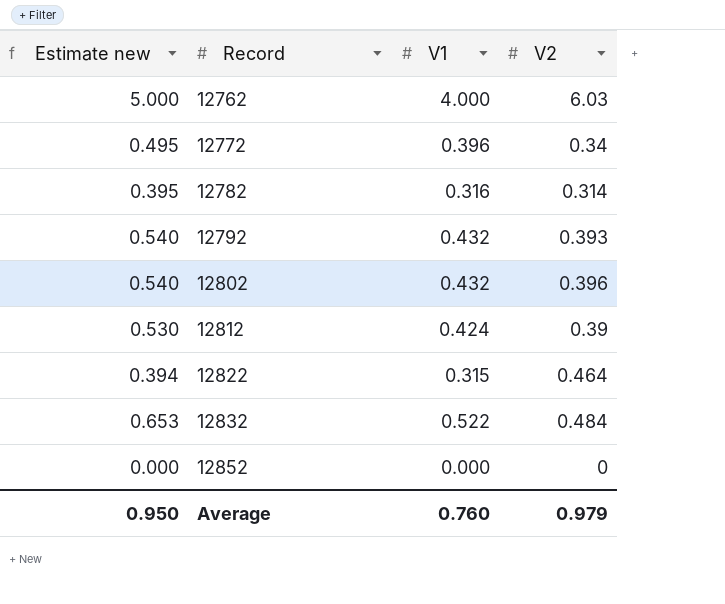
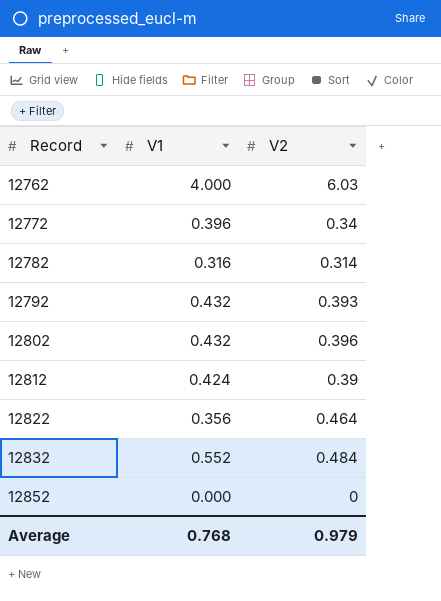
column Estimate new | formula: [V1] * 1.25 -> none
12822 | V1: 0.315 -> 0.356
12832 | V1: 0.522 -> 0.552
Average | V1: 0.760 -> 0.768

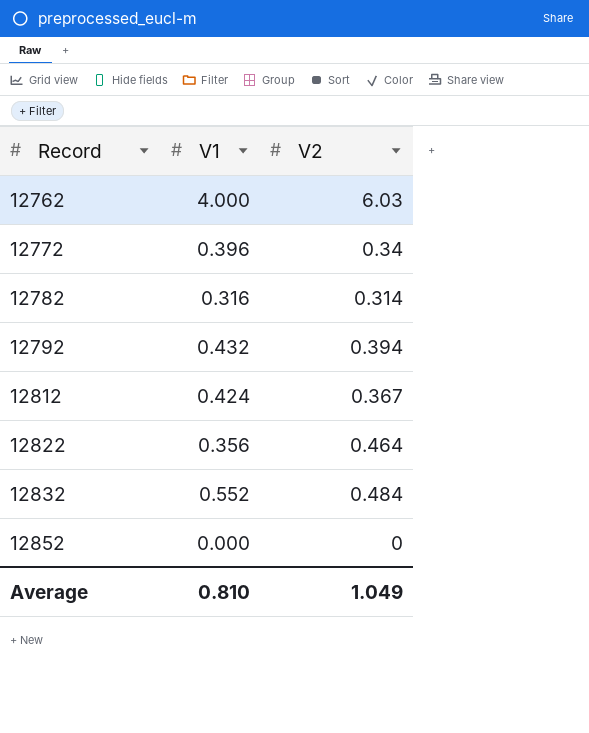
row 12802: 0.432 | 0.396 -> none
12792 | V2: 0.393 -> 0.394
12812 | V2: 0.39 -> 0.367
Average | V1: 0.768 -> 0.810
Average | V2: 0.979 -> 1.049

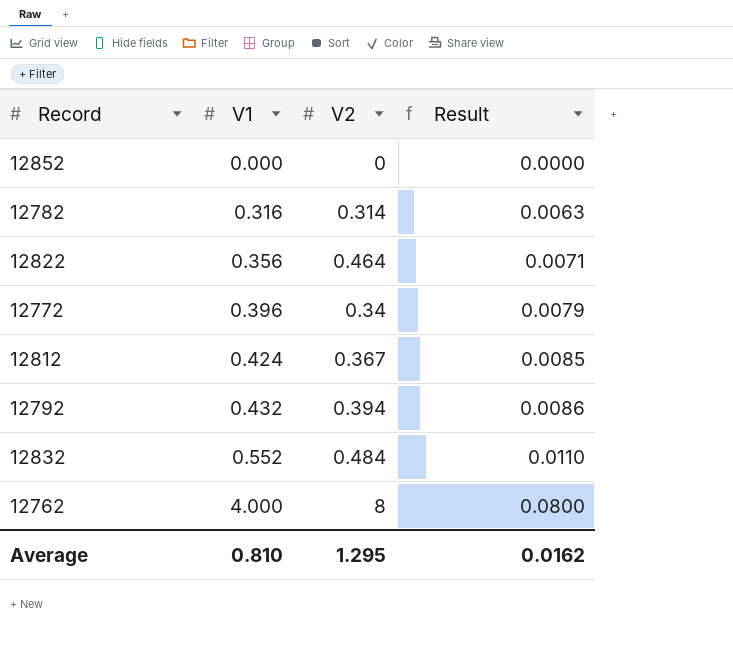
row order: Record ascending -> V1 ascending
column Result | formula: none -> [V1] * 0.02
12762 | V2: 6.03 -> 8
Average | V2: 1.049 -> 1.295

